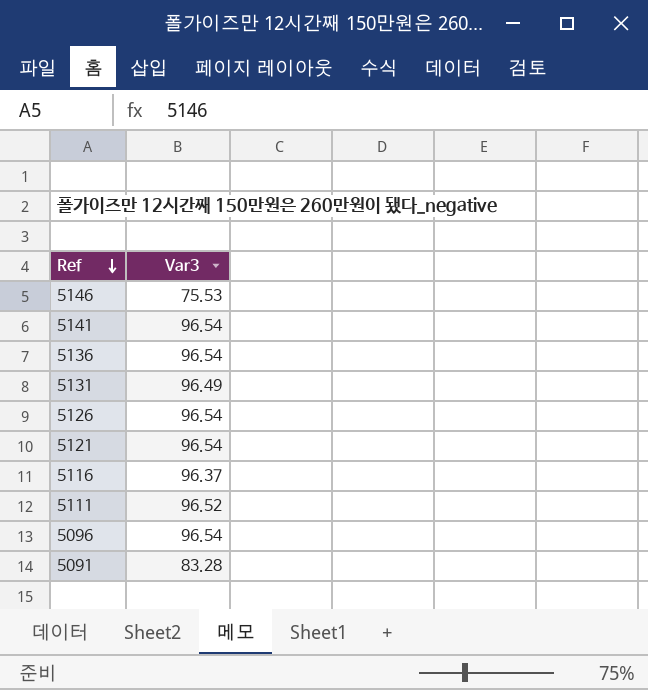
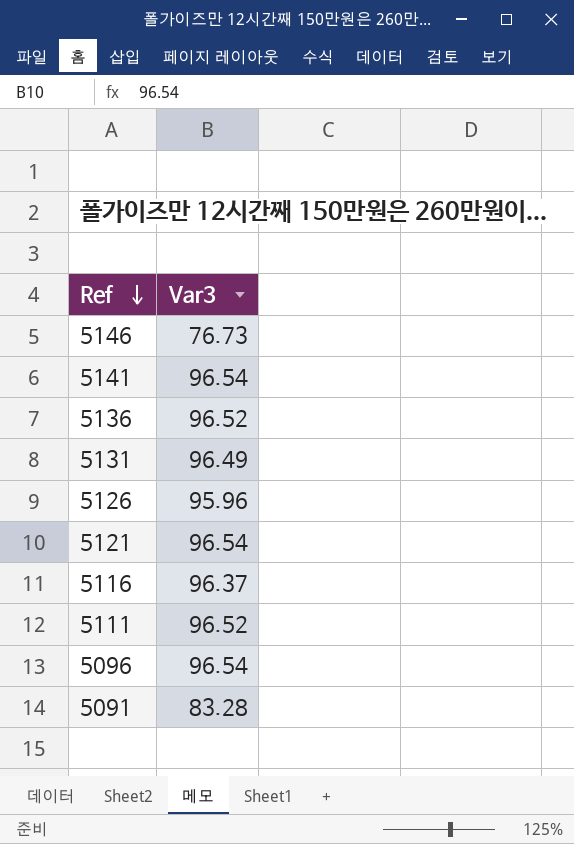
5146 | Var3: 75.53 -> 76.73
5136 | Var3: 96.54 -> 96.52
5126 | Var3: 96.54 -> 95.96

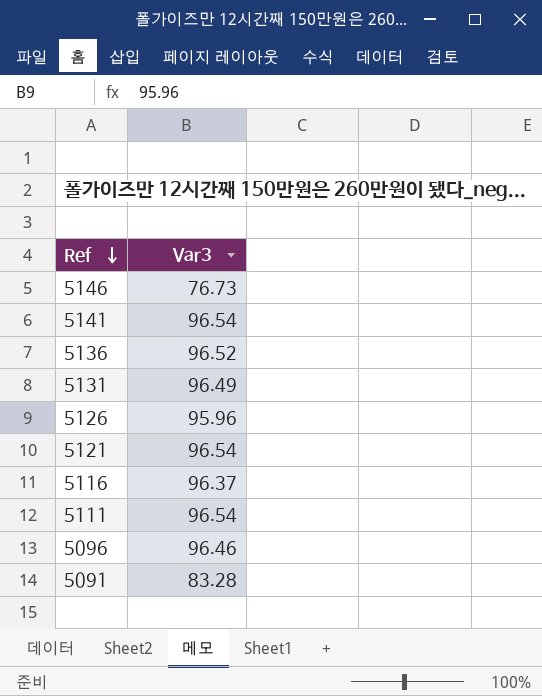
5111 | Var3: 96.52 -> 96.54
5096 | Var3: 96.54 -> 96.46

